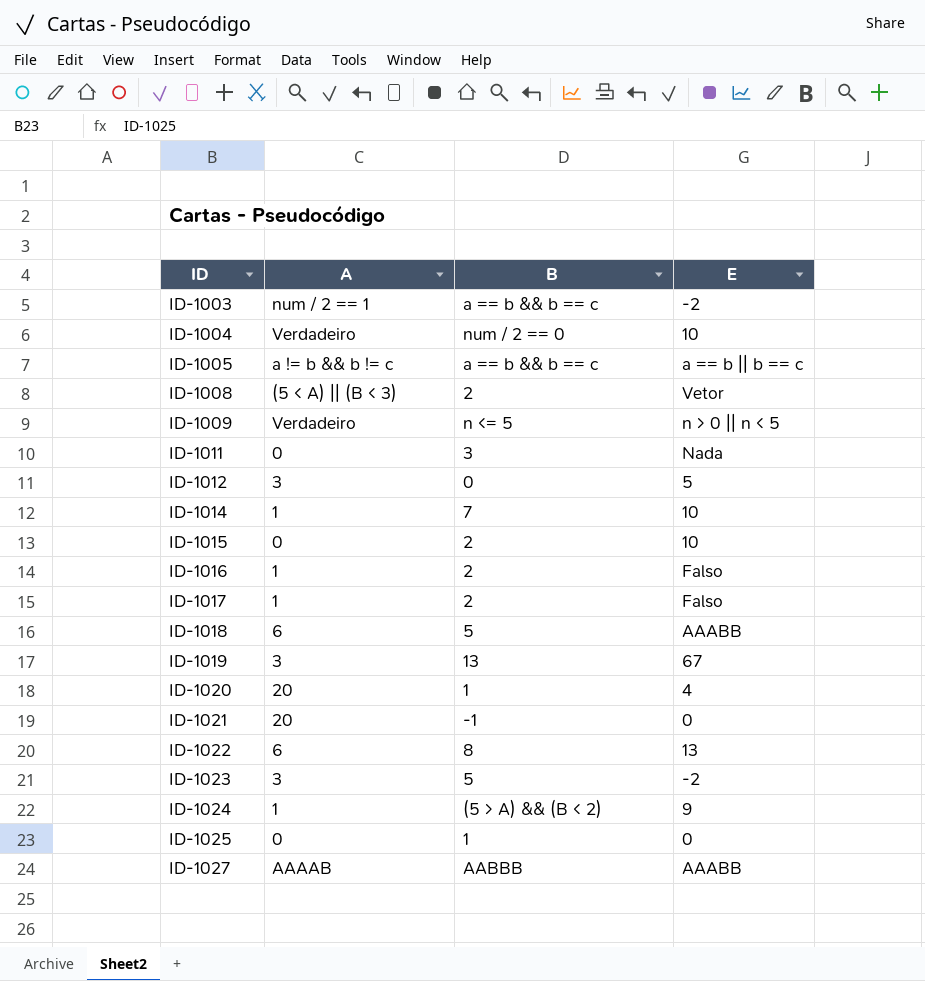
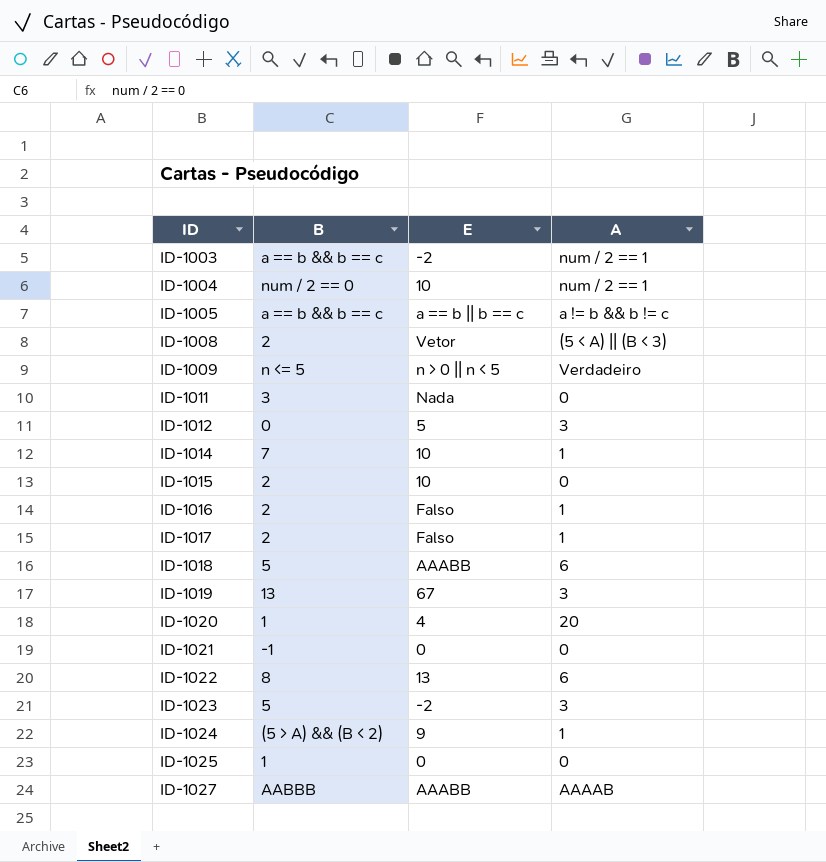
column A | position: 2 -> 4
ID-1004 | A: Verdadeiro -> num / 2 == 1
ID-1021 | A: 20 -> 0

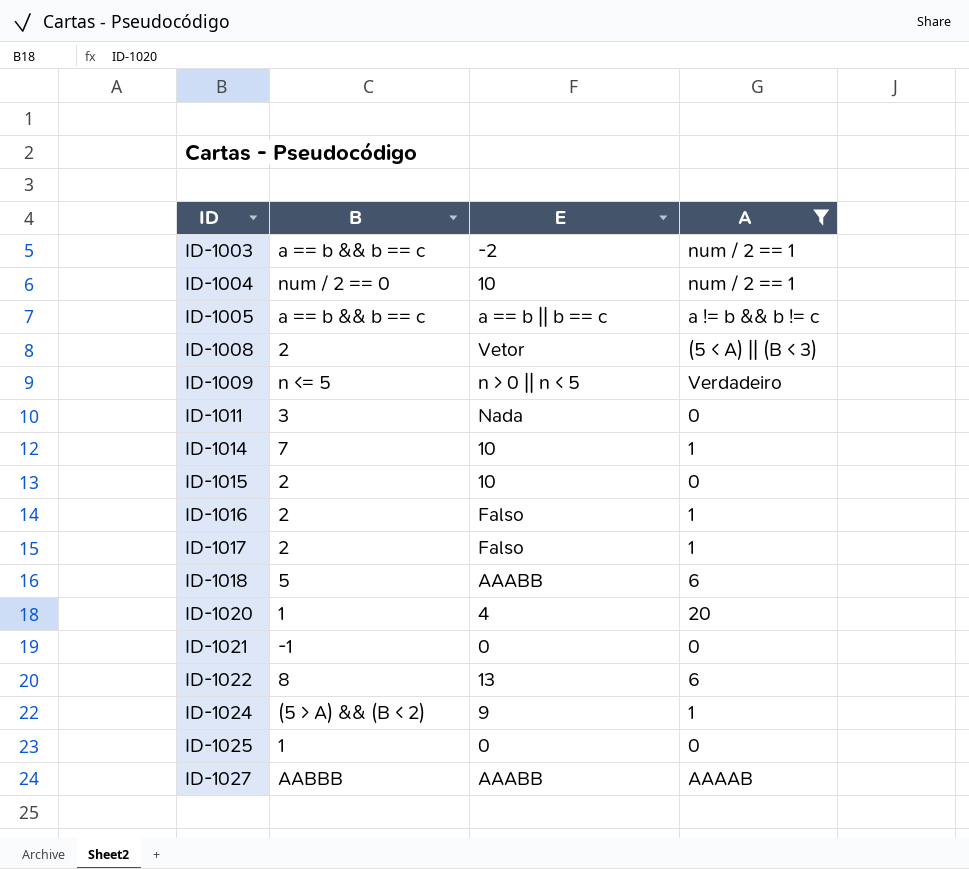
filter: none -> A != 3

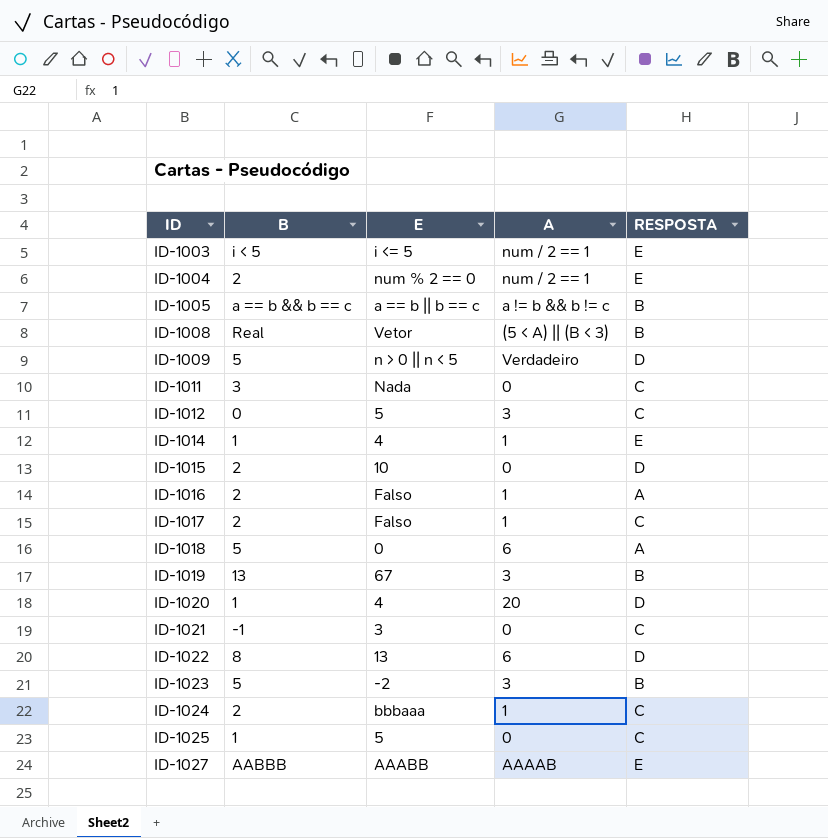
filter: A != 3 -> none
column RESPOSTA | position: none -> 5
ID-1003 | B: a == b && b == c -> i < 5
ID-1003 | E: -2 -> i <= 5
ID-1004 | B: num / 2 == 0 -> 2
ID-1004 | E: 10 -> num % 2 == 0
ID-1008 | B: 2 -> Real
ID-1009 | B: n <= 5 -> 5
ID-1014 | B: 7 -> 1
ID-1014 | E: 10 -> 4
ID-1018 | E: AAABB -> 0
ID-1021 | E: 0 -> 3
ID-1024 | B: (5 > A) && (B < 2) -> 2
ID-1024 | E: 9 -> bbbaaa
ID-1025 | E: 0 -> 5

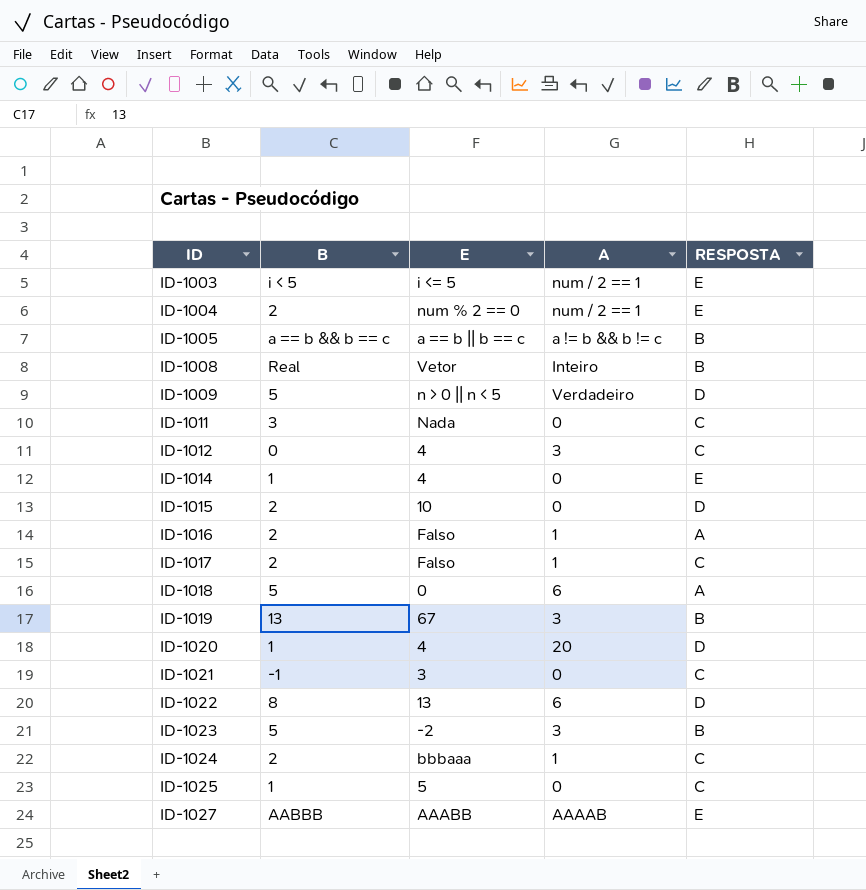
ID-1008 | A: (5 < A) || (B < 3) -> Inteiro
ID-1012 | E: 5 -> 4
ID-1014 | A: 1 -> 0

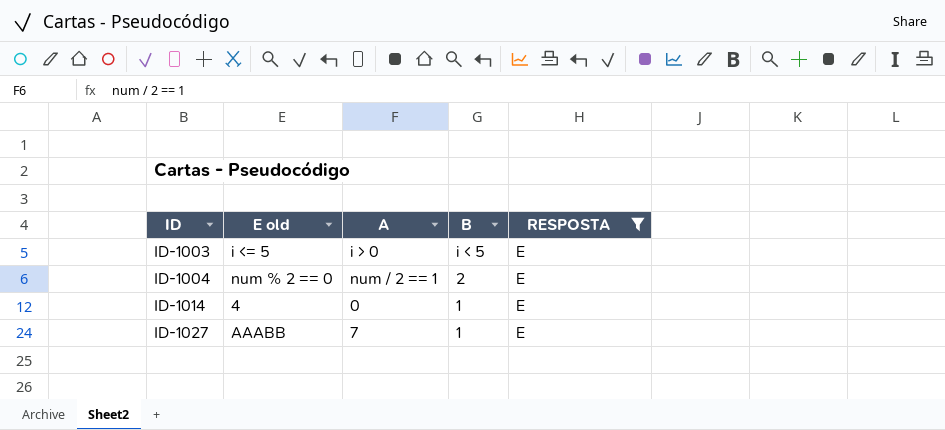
filter: none -> RESPOSTA = E
column name: E -> E old
column B | position: 2 -> 4
ID-1003 | A: num / 2 == 1 -> i > 0
ID-1027 | A: AAAAB -> 7
ID-1027 | B: AABBB -> 1

